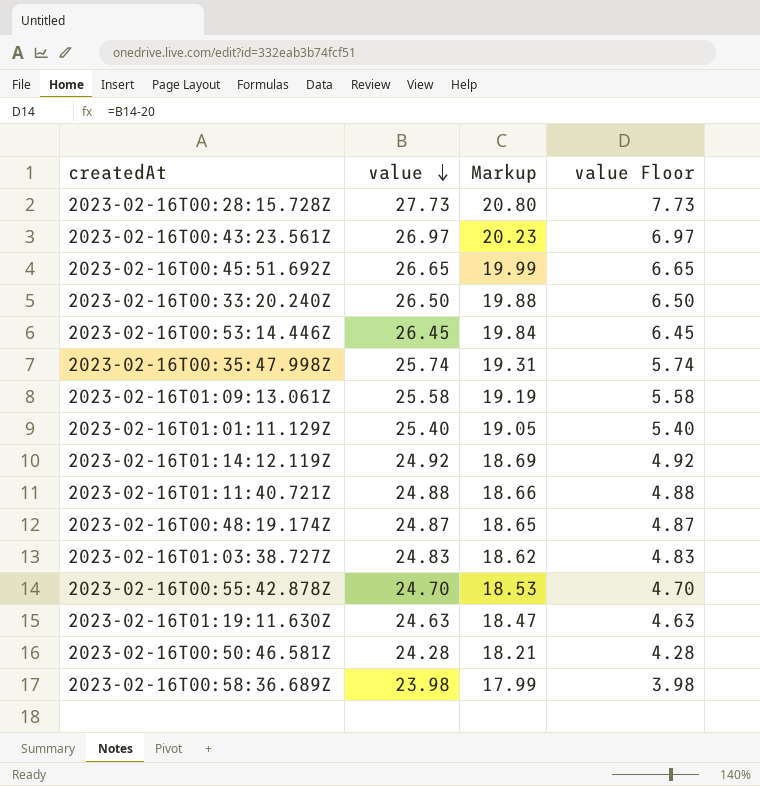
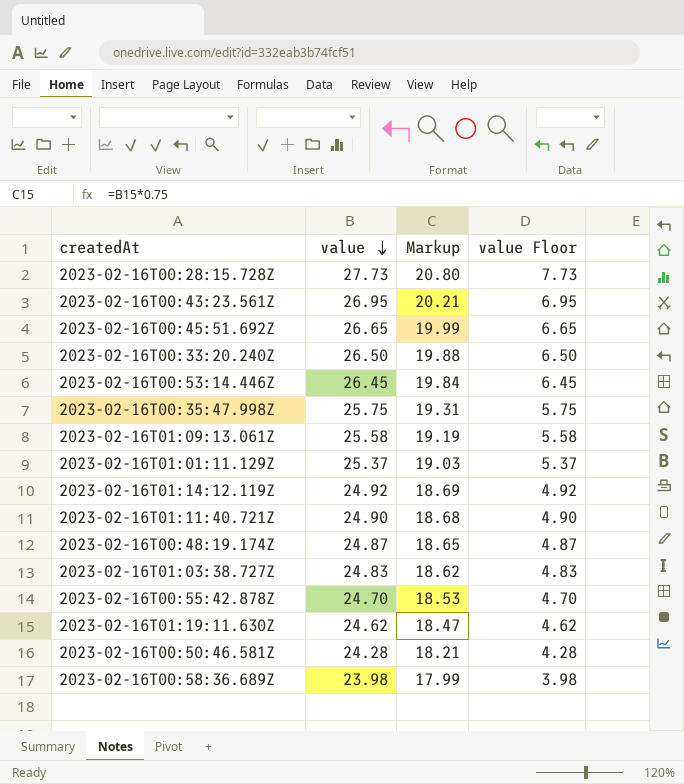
2023-02-16T00:43:23.561Z | value: 26.97 -> 26.95
2023-02-16T00:43:23.561Z | Markup: 20.23 -> 20.21
2023-02-16T00:43:23.561Z | value Floor: 6.97 -> 6.95
2023-02-16T00:35:47.998Z | value: 25.74 -> 25.75
2023-02-16T00:35:47.998Z | value Floor: 5.74 -> 5.75
2023-02-16T01:01:11.129Z | value: 25.40 -> 25.37
2023-02-16T01:01:11.129Z | Markup: 19.05 -> 19.03
2023-02-16T01:01:11.129Z | value Floor: 5.40 -> 5.37
2023-02-16T01:11:40.721Z | value: 24.88 -> 24.90
2023-02-16T01:11:40.721Z | Markup: 18.66 -> 18.68
2023-02-16T01:11:40.721Z | value Floor: 4.88 -> 4.90
2023-02-16T01:19:11.630Z | value: 24.63 -> 24.62
2023-02-16T01:19:11.630Z | value Floor: 4.63 -> 4.62

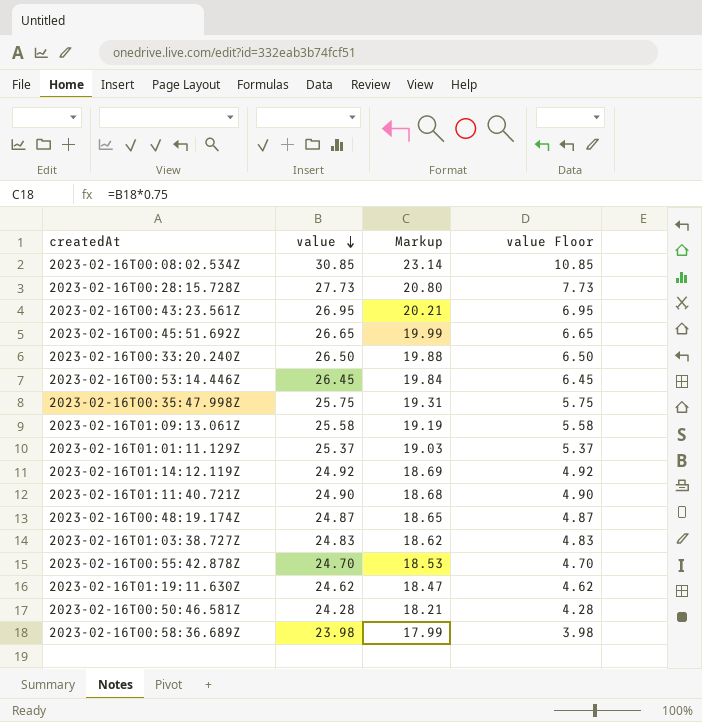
row 2023-02-16T00:08:02.534Z: none -> 30.85 | 23.14 | 10.85

